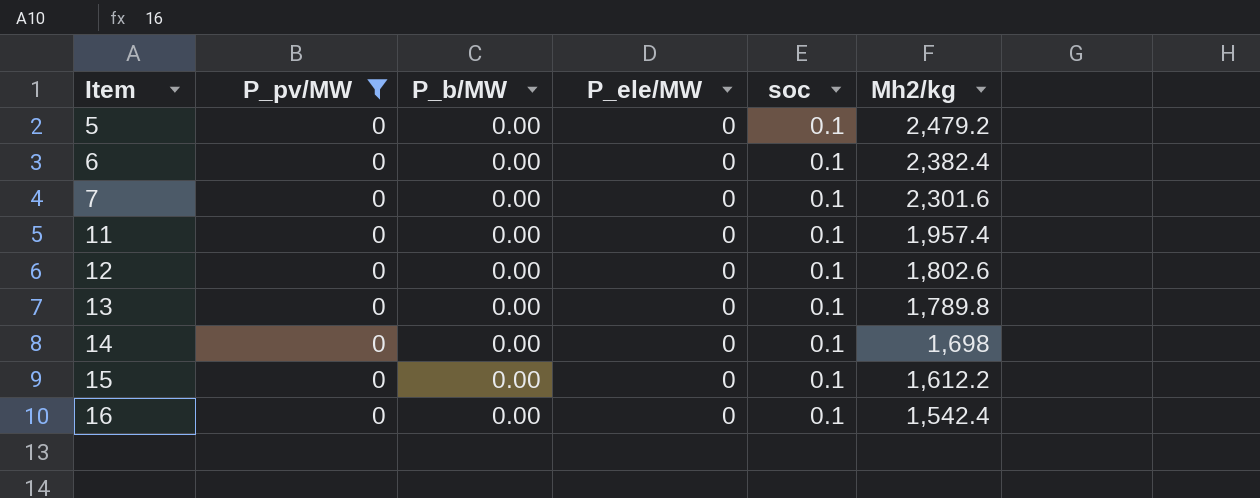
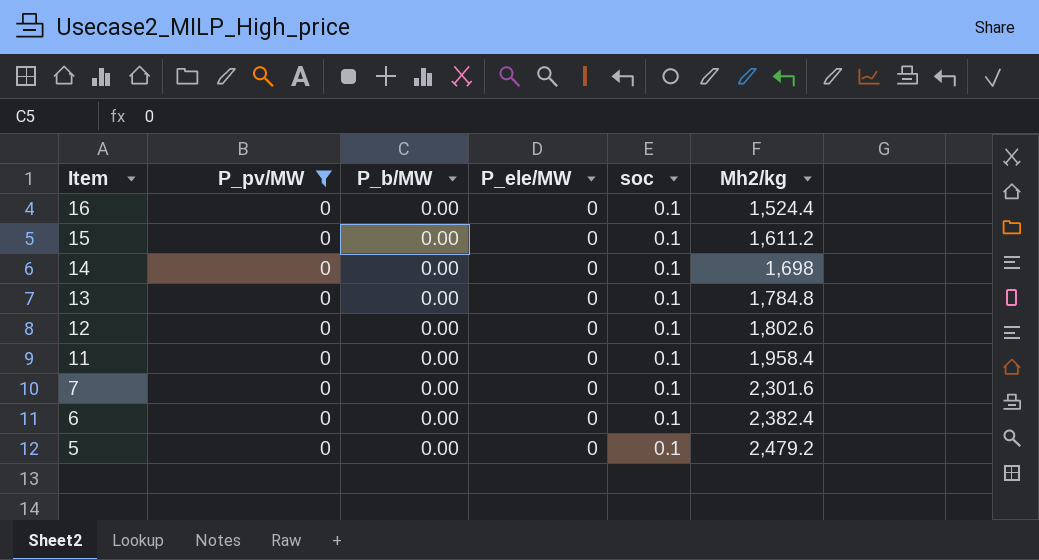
row order: Item ascending -> Item descending
16 | Mh2/kg: 1,542.4 -> 1,524.4
15 | Mh2/kg: 1,612.2 -> 1,611.2
13 | Mh2/kg: 1,789.8 -> 1,784.8
11 | Mh2/kg: 1,957.4 -> 1,958.4

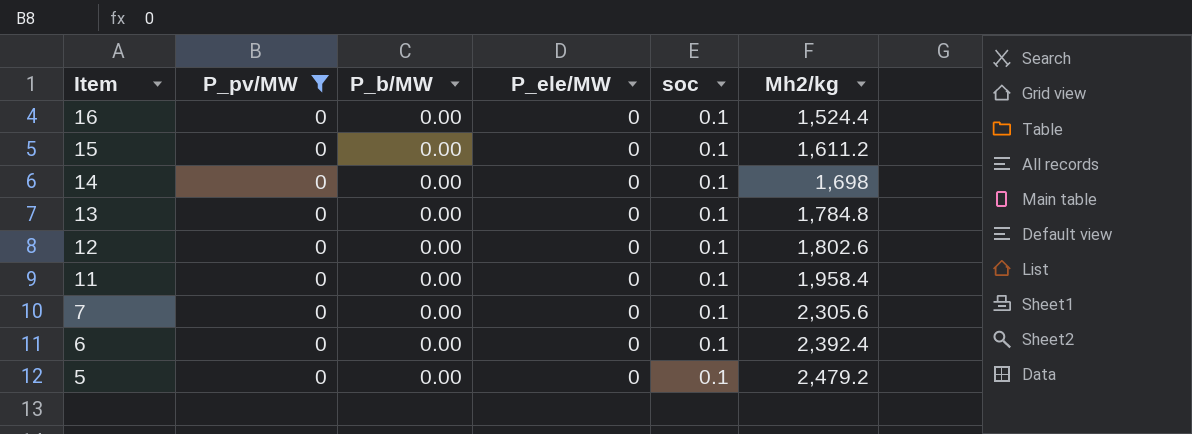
7 | Mh2/kg: 2,301.6 -> 2,305.6
6 | Mh2/kg: 2,382.4 -> 2,392.4

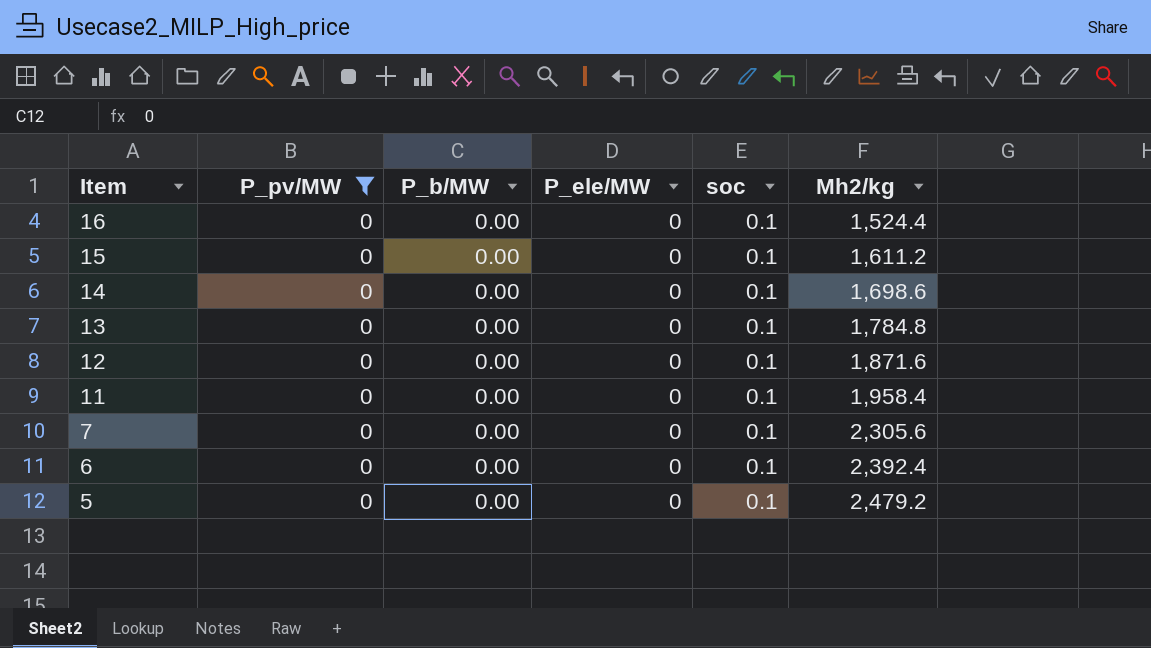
14 | Mh2/kg: 1,698 -> 1,698.6
12 | Mh2/kg: 1,802.6 -> 1,871.6

